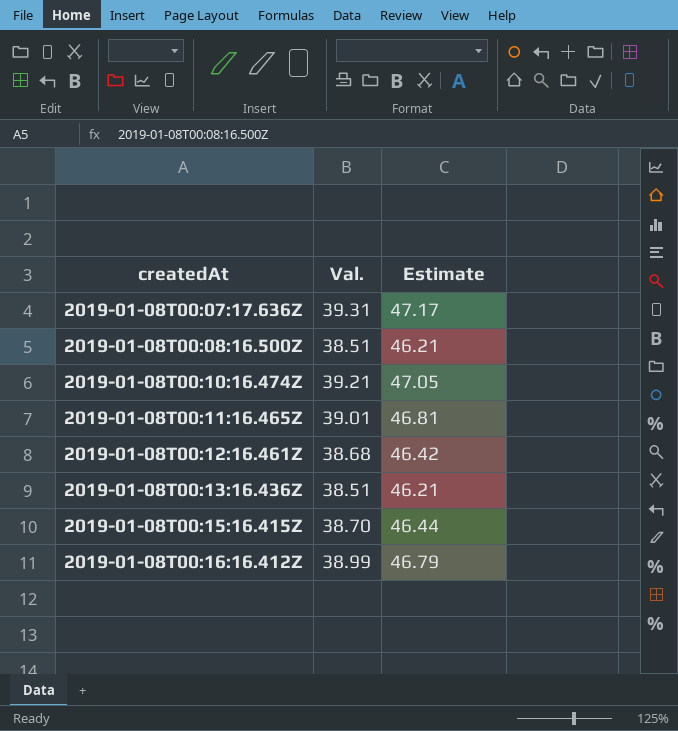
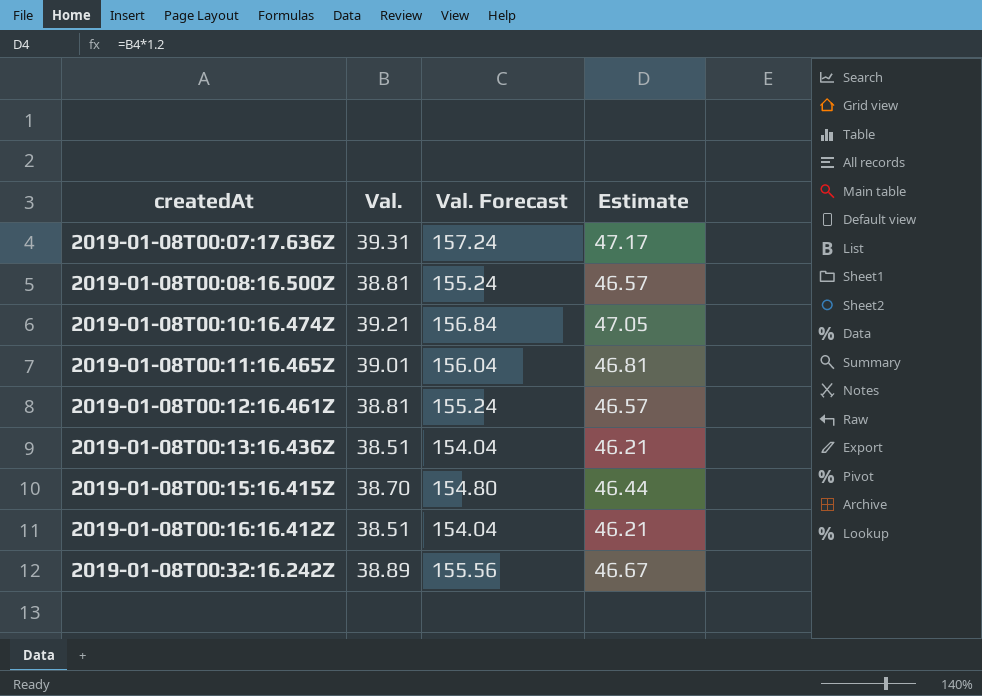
column Val. Forecast | formula: none -> [Val.] * 4
2019-01-08T00:08:16.500Z | Val.: 38.51 -> 38.81
2019-01-08T00:08:16.500Z | Estimate: 46.21 -> 46.57
2019-01-08T00:12:16.461Z | Val.: 38.68 -> 38.81
2019-01-08T00:12:16.461Z | Estimate: 46.42 -> 46.57
2019-01-08T00:16:16.412Z | Val.: 38.99 -> 38.51
2019-01-08T00:16:16.412Z | Estimate: 46.79 -> 46.21
row 2019-01-08T00:32:16.242Z: none -> 38.89 | 155.56 | 46.67

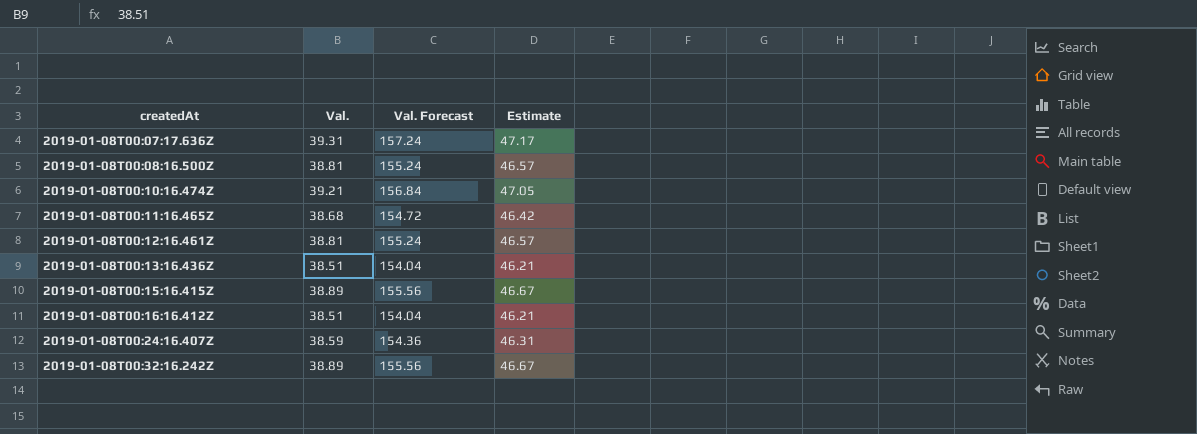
2019-01-08T00:11:16.465Z | Val.: 39.01 -> 38.68
2019-01-08T00:11:16.465Z | Val. Forecast: 156.04 -> 154.72
2019-01-08T00:11:16.465Z | Estimate: 46.81 -> 46.42
2019-01-08T00:15:16.415Z | Val.: 38.70 -> 38.89
2019-01-08T00:15:16.415Z | Val. Forecast: 154.80 -> 155.56
2019-01-08T00:15:16.415Z | Estimate: 46.44 -> 46.67
row 2019-01-08T00:24:16.407Z: none -> 38.59 | 154.36 | 46.31

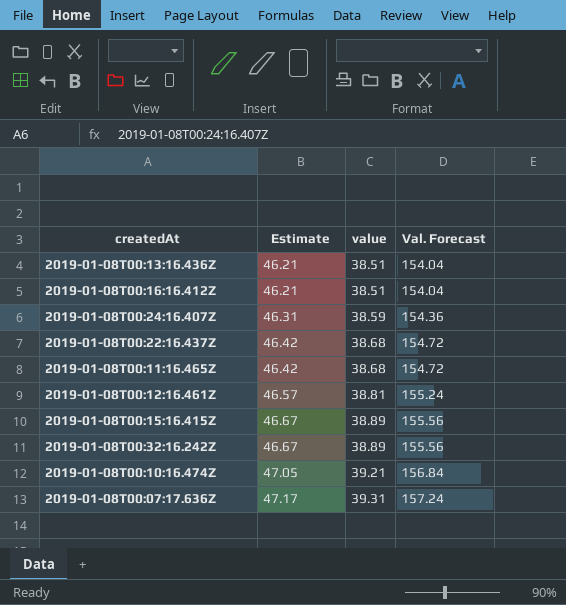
row order: createdAt ascending -> Estimate ascending
column Estimate | position: 4 -> 2
column name: Val. -> value
row 2019-01-08T00:08:16.500Z: 38.81 | 155.24 | 46.57 -> none
row 2019-01-08T00:22:16.437Z: none -> 46.42 | 38.68 | 154.72

